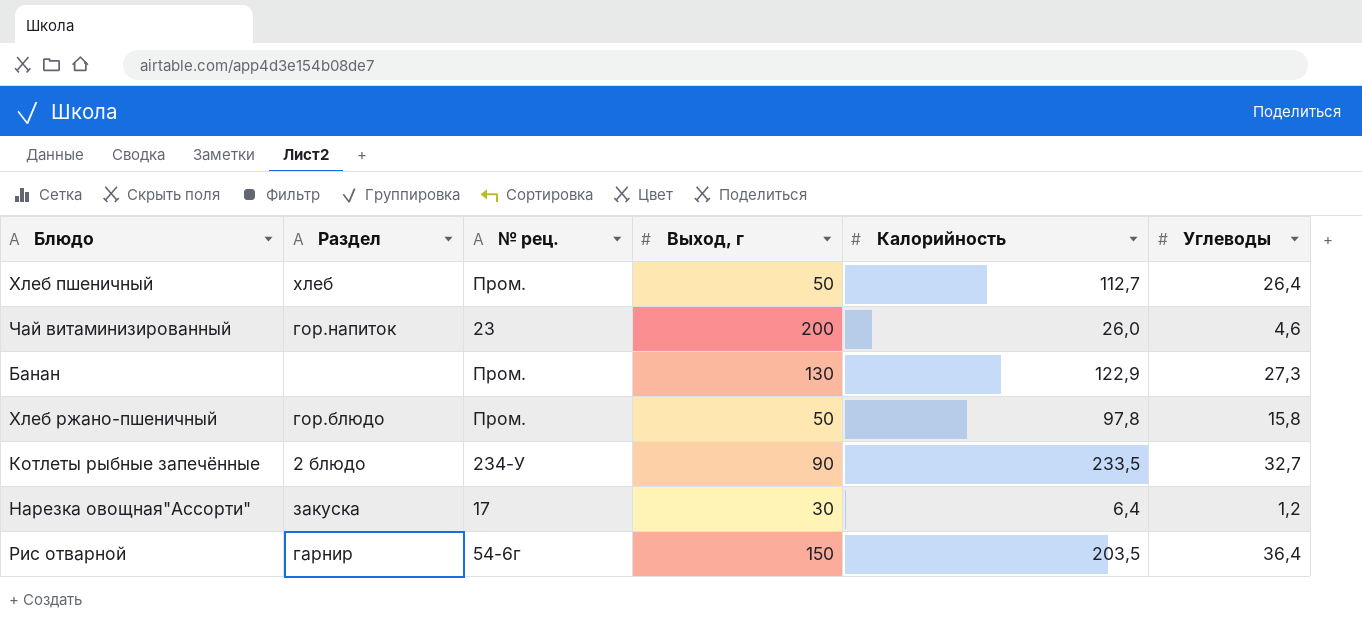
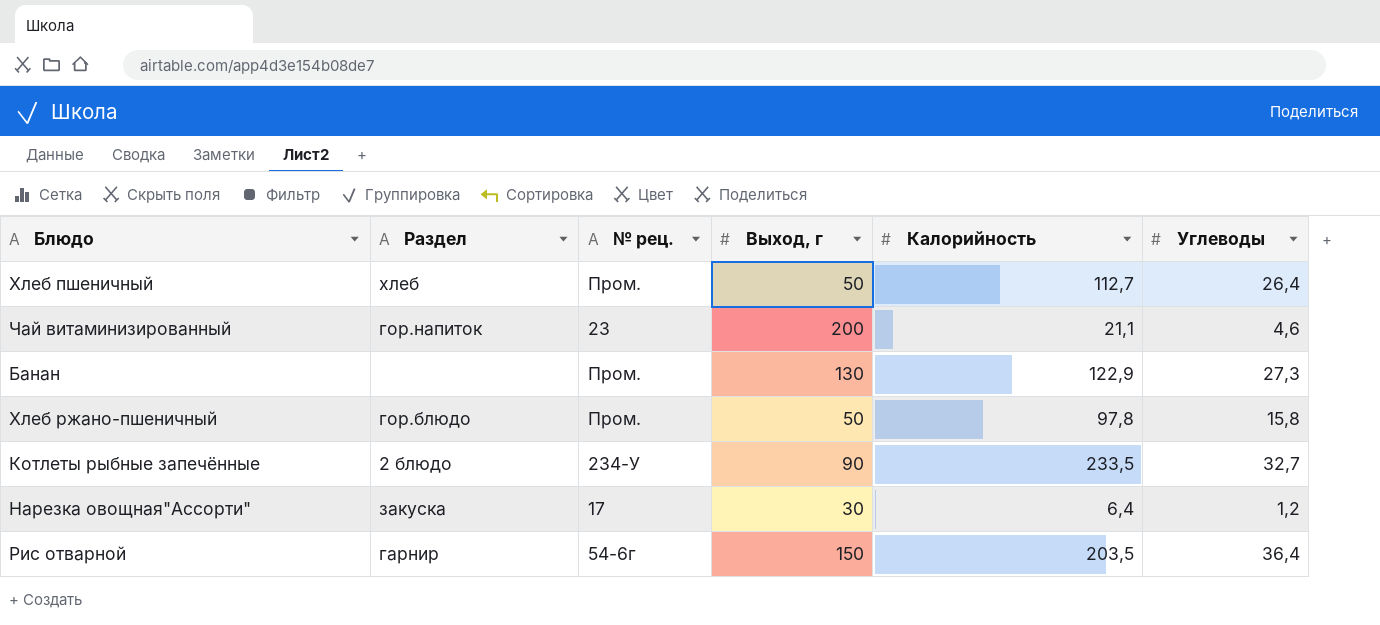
Чай витаминизированный | Калорийность: 26,0 -> 21,1

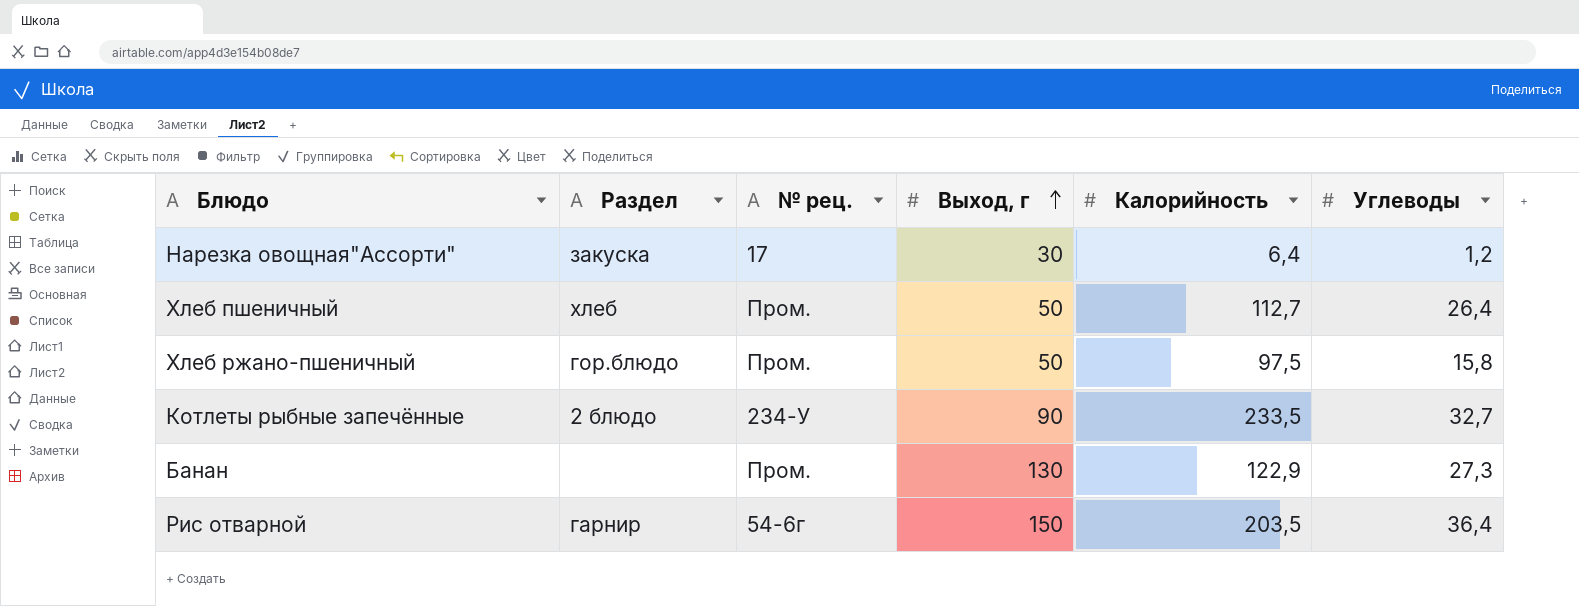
row order: none -> Выход, г ascending
row Чай витаминизированный: гор.напиток | 23 | 200 | 21,1 | 4,6 -> none
Хлеб ржано-пшеничный | Калорийность: 97,8 -> 97,5

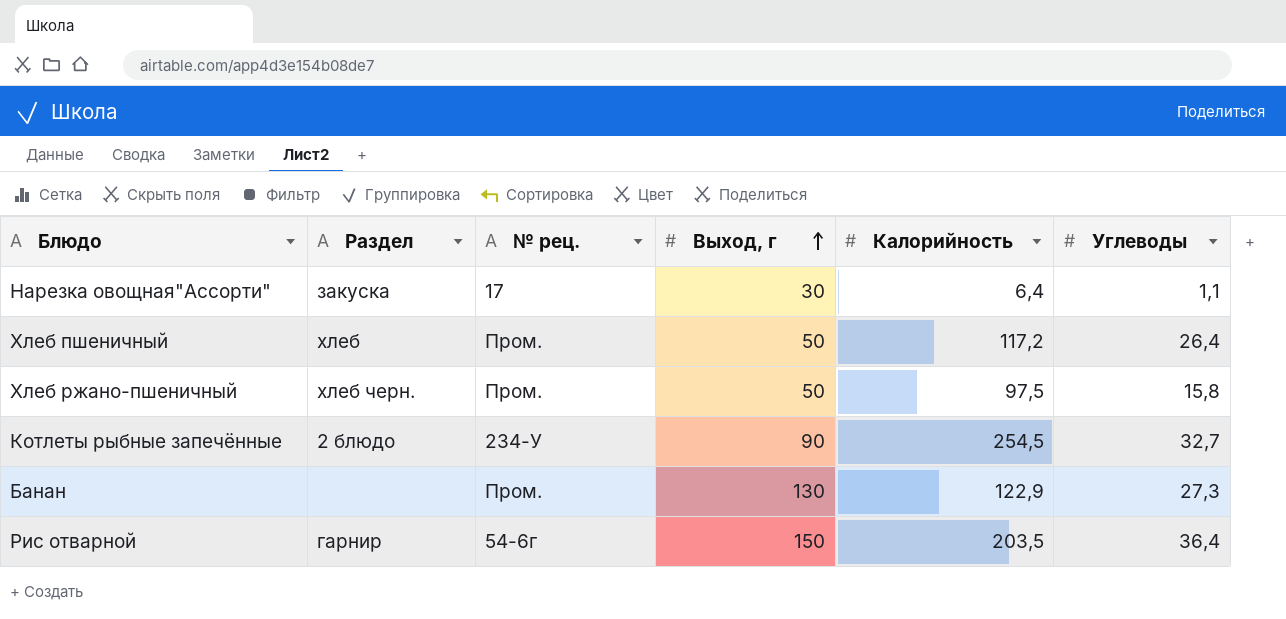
Нарезка овощная"Ассорти" | Углеводы: 1,2 -> 1,1
Хлеб пшеничный | Калорийность: 112,7 -> 117,2
Хлеб ржано-пшеничный | Раздел: гор.блюдо -> хлеб черн.
Котлеты рыбные запечённые | Калорийность: 233,5 -> 254,5

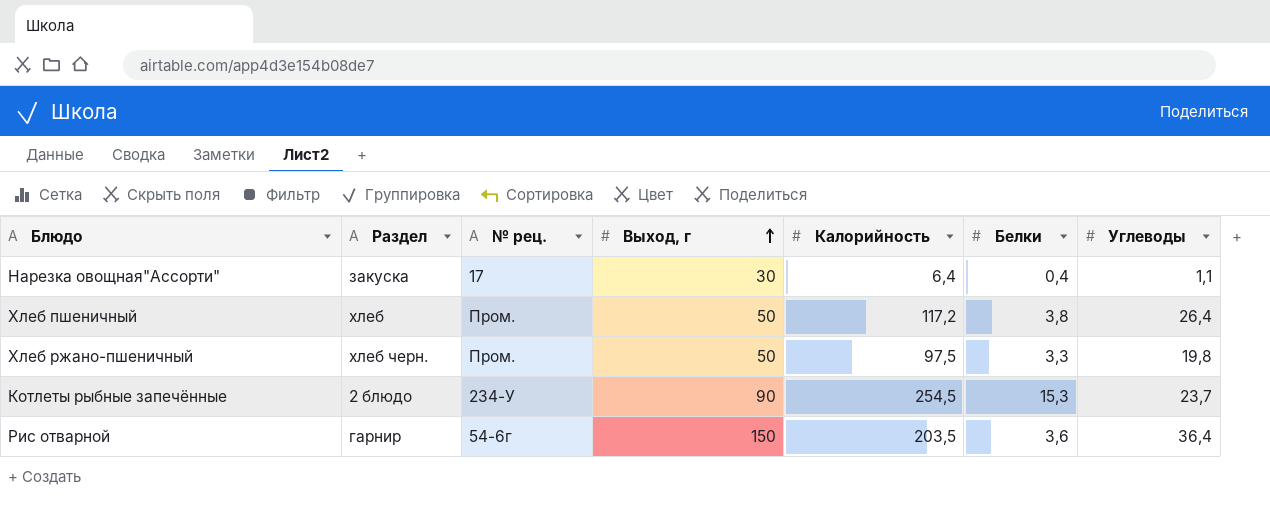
column Белки | position: none -> 6
row Банан: none | Пром. | 130 | 122,9 | 27,3 -> none
Хлеб ржано-пшеничный | Углеводы: 15,8 -> 19,8
Котлеты рыбные запечённые | Углеводы: 32,7 -> 23,7

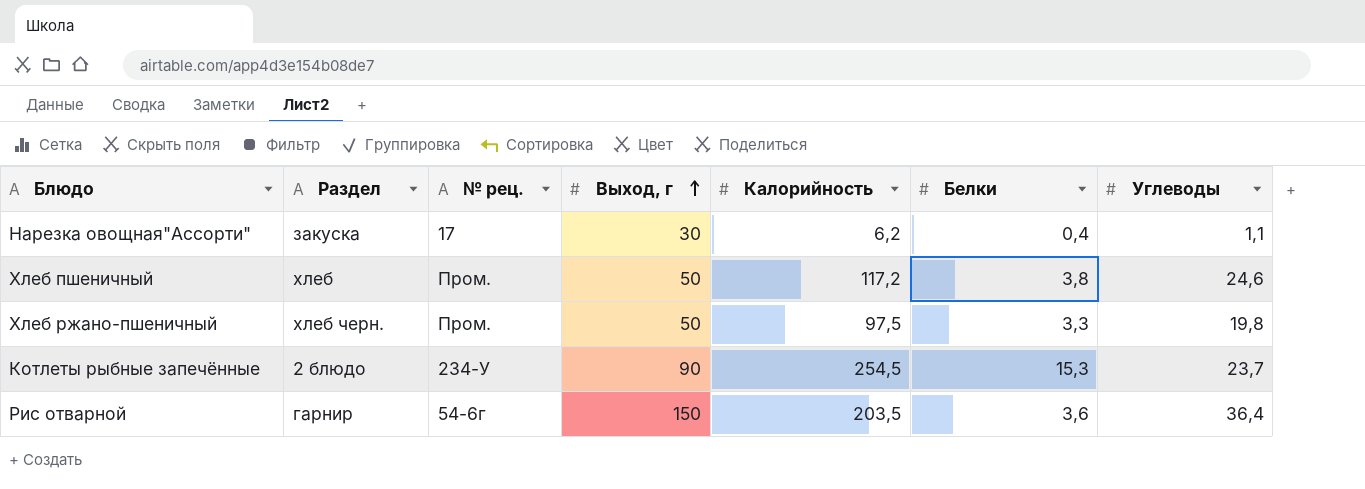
Нарезка овощная"Ассорти" | Калорийность: 6,4 -> 6,2
Хлеб пшеничный | Углеводы: 26,4 -> 24,6

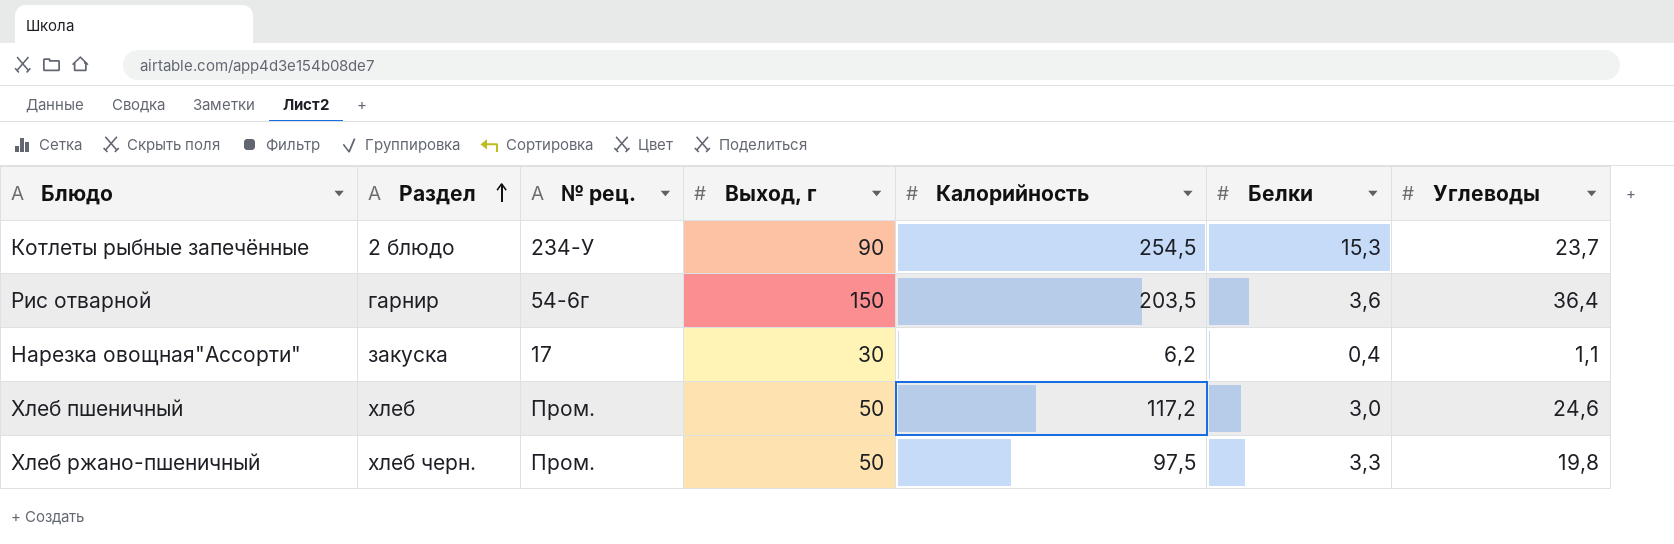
row order: Выход, г ascending -> Раздел ascending
Хлеб пшеничный | Белки: 3,8 -> 3,0

